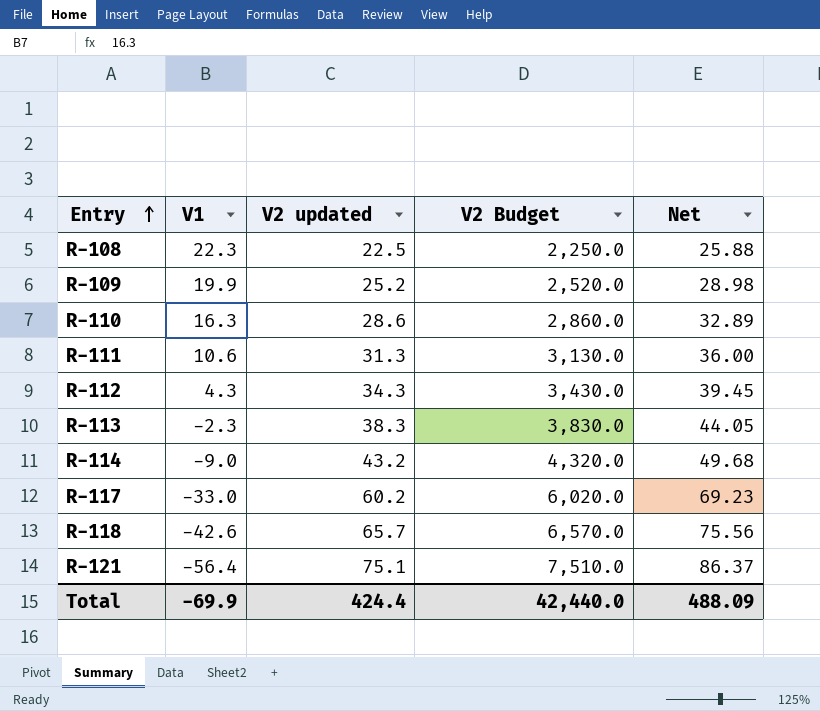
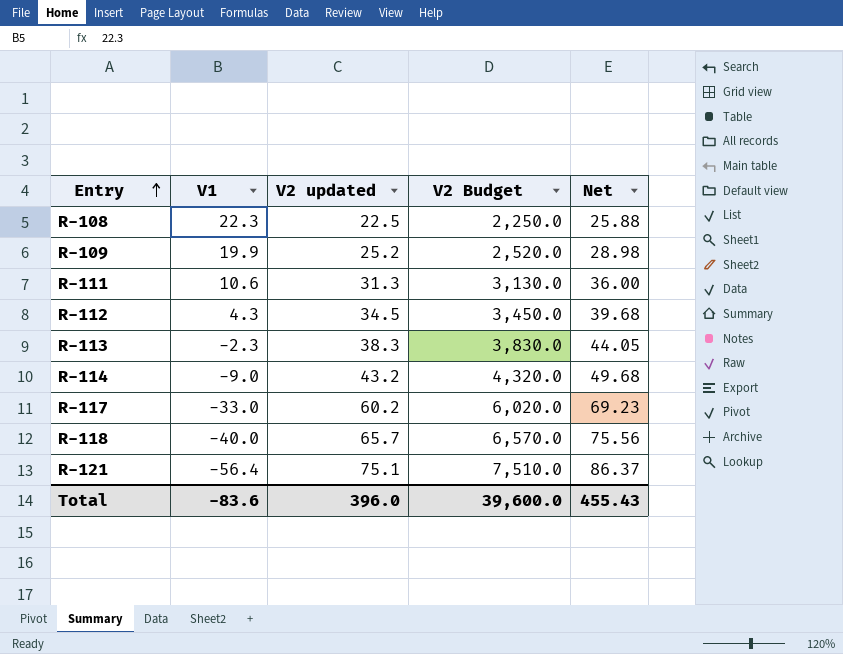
row R-110: 16.3 | 28.6 | 2,860.0 | 32.89 -> none
R-112 | V2 updated: 34.3 -> 34.5
R-112 | V2 Budget: 3,430.0 -> 3,450.0
R-112 | Net: 39.45 -> 39.68
R-118 | V1: -42.6 -> -40.0
Total | V1: -69.9 -> -83.6
Total | V2 updated: 424.4 -> 396.0
Total | V2 Budget: 42,440.0 -> 39,600.0
Total | Net: 488.09 -> 455.43

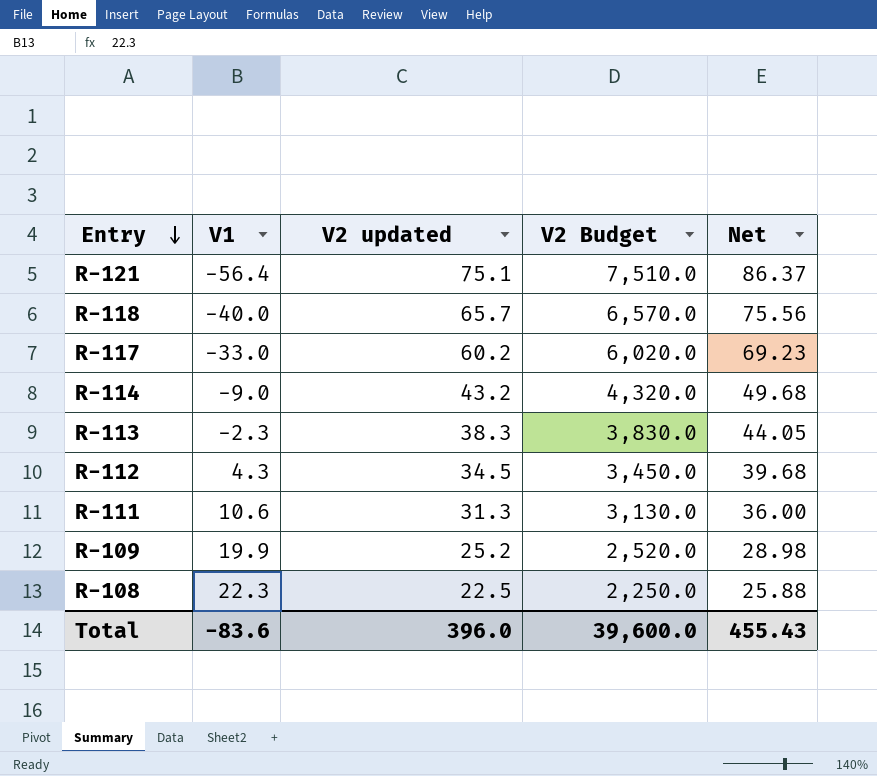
row order: Entry ascending -> Entry descending

